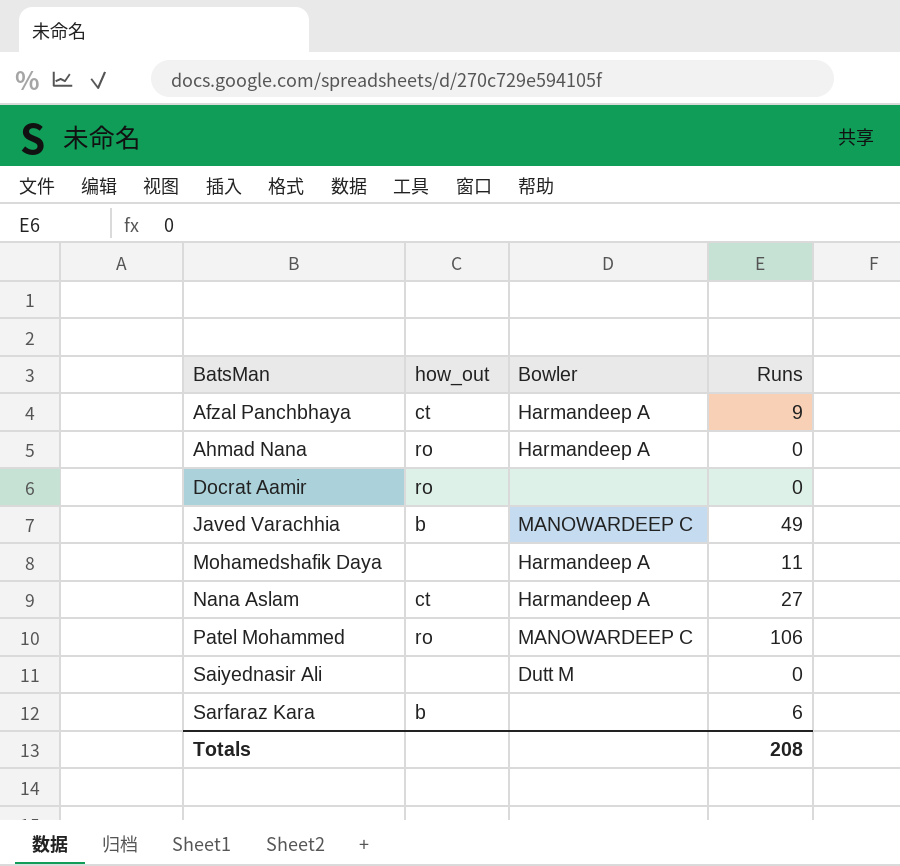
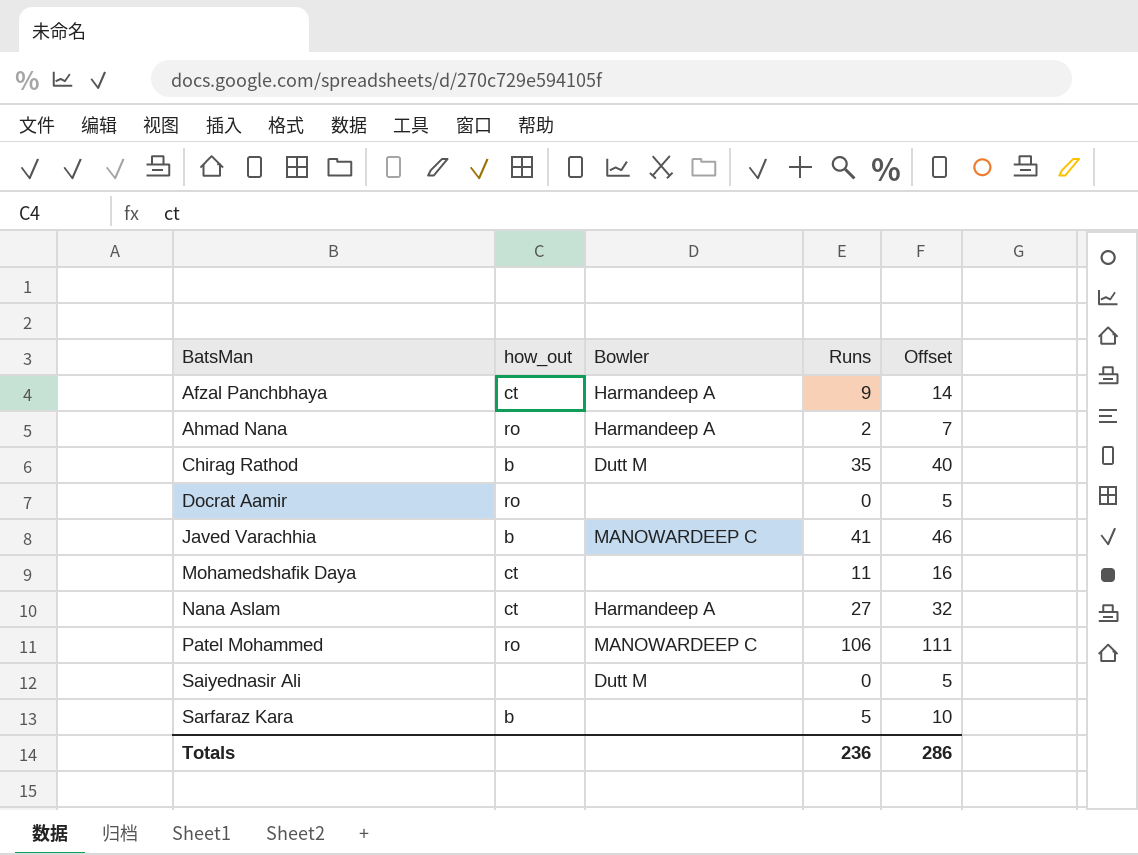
column Offset | formula: none -> [Runs] + 5
Ahmad Nana | Runs: 0 -> 2
row Chirag Rathod: none -> b | Dutt M | 35 | 40
Javed Varachhia | Runs: 49 -> 41
Mohamedshafik Daya | how_out: none -> ct
Mohamedshafik Daya | Bowler: Harmandeep A -> none
Sarfaraz Kara | Runs: 6 -> 5
Totals | Runs: 208 -> 236

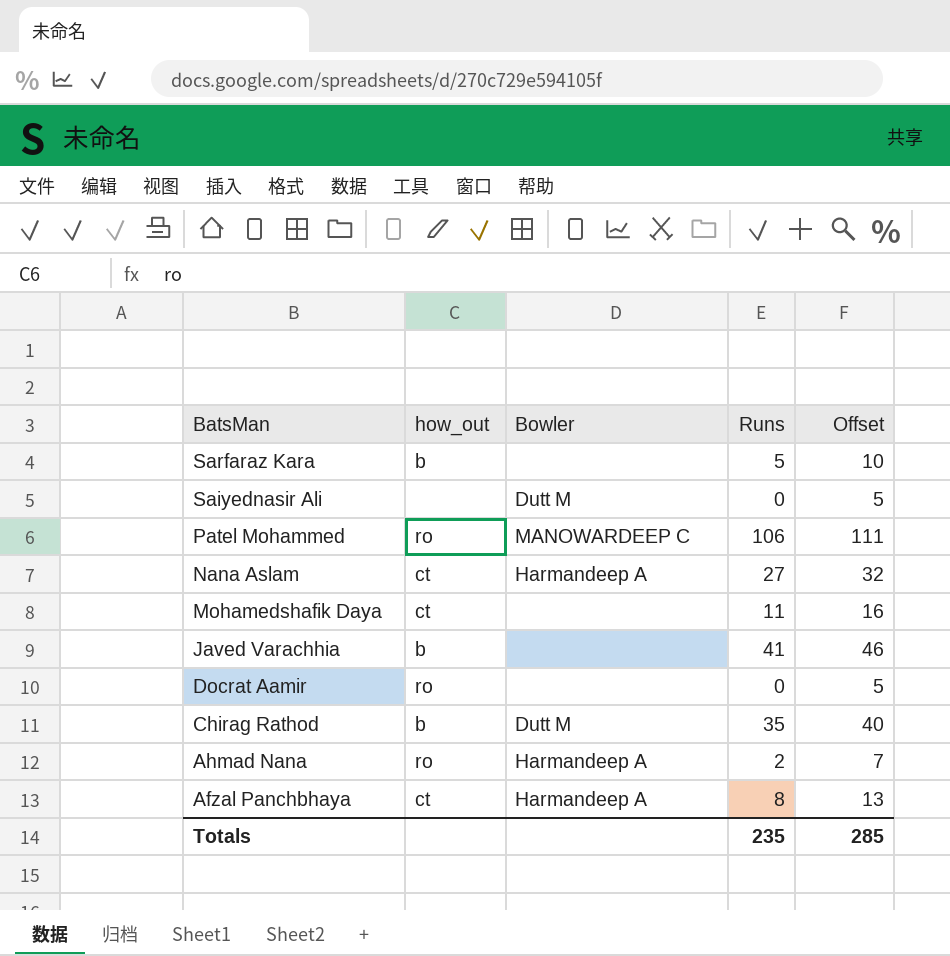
row order: BatsMan ascending -> BatsMan descending
Javed Varachhia | Bowler: MANOWARDEEP C -> none
Afzal Panchbhaya | Runs: 9 -> 8
Afzal Panchbhaya | Offset: 14 -> 13
Totals | Runs: 236 -> 235
Totals | Offset: 286 -> 285

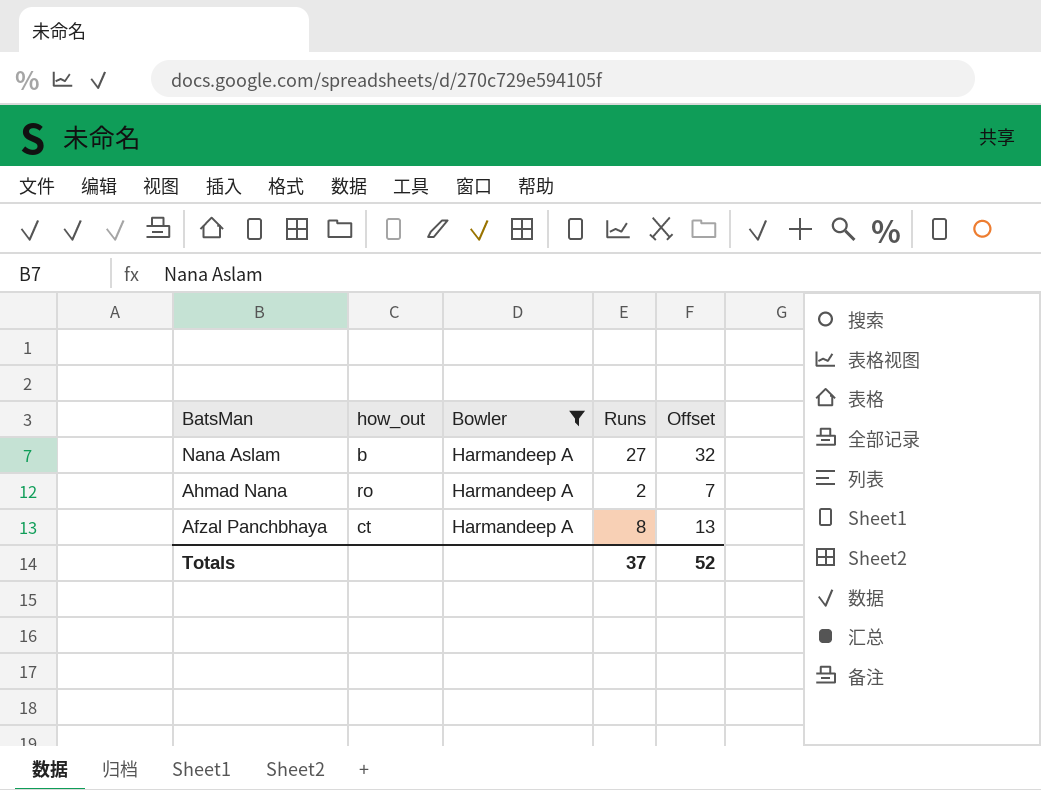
filter: none -> Bowler = Harmandeep A
Nana Aslam | how_out: ct -> b
Totals | Runs: 235 -> 37
Totals | Offset: 285 -> 52

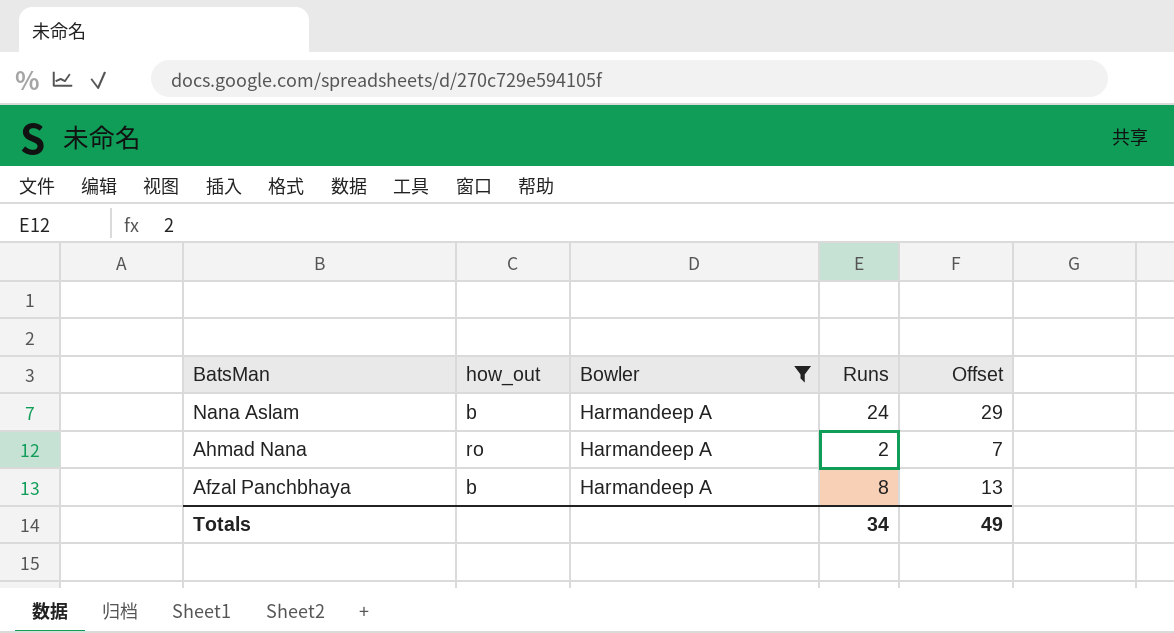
Nana Aslam | Runs: 27 -> 24
Nana Aslam | Offset: 32 -> 29
Afzal Panchbhaya | how_out: ct -> b
Totals | Runs: 37 -> 34
Totals | Offset: 52 -> 49

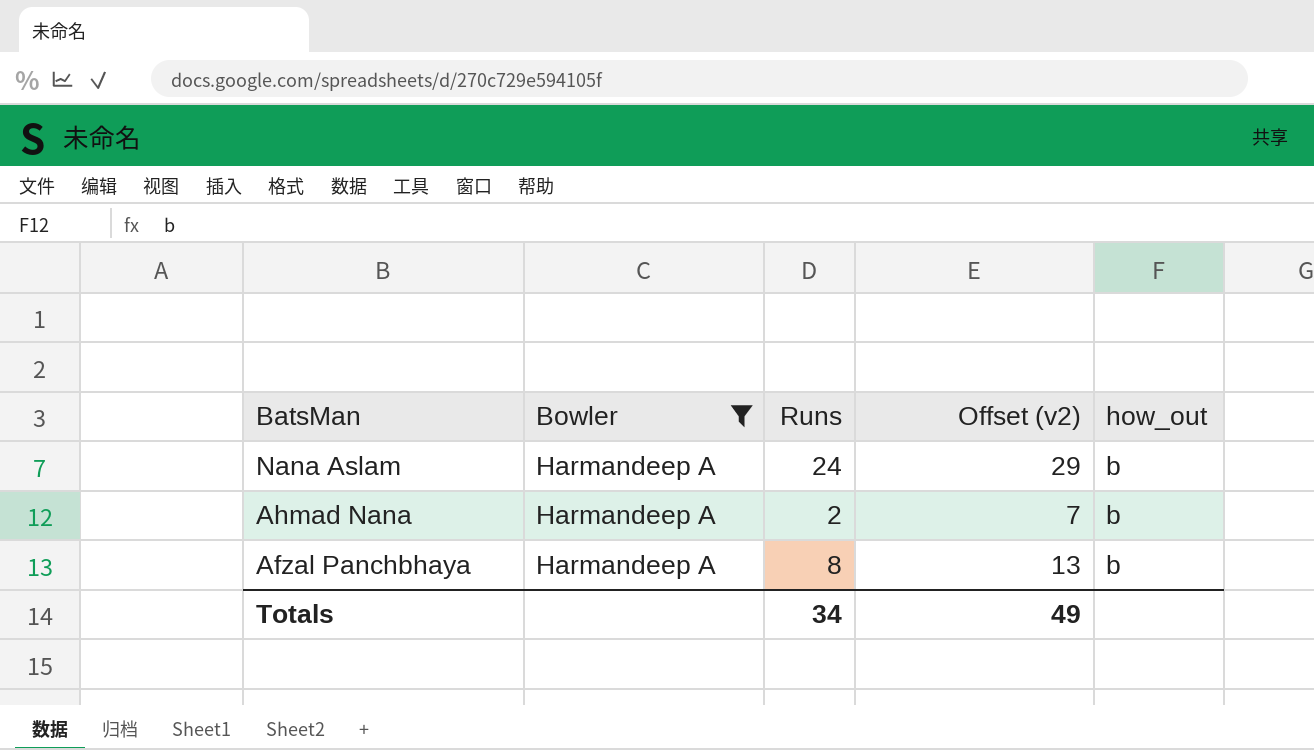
column name: Offset -> Offset (v2)
column how_out | position: 2 -> 5
Ahmad Nana | how_out: ro -> b

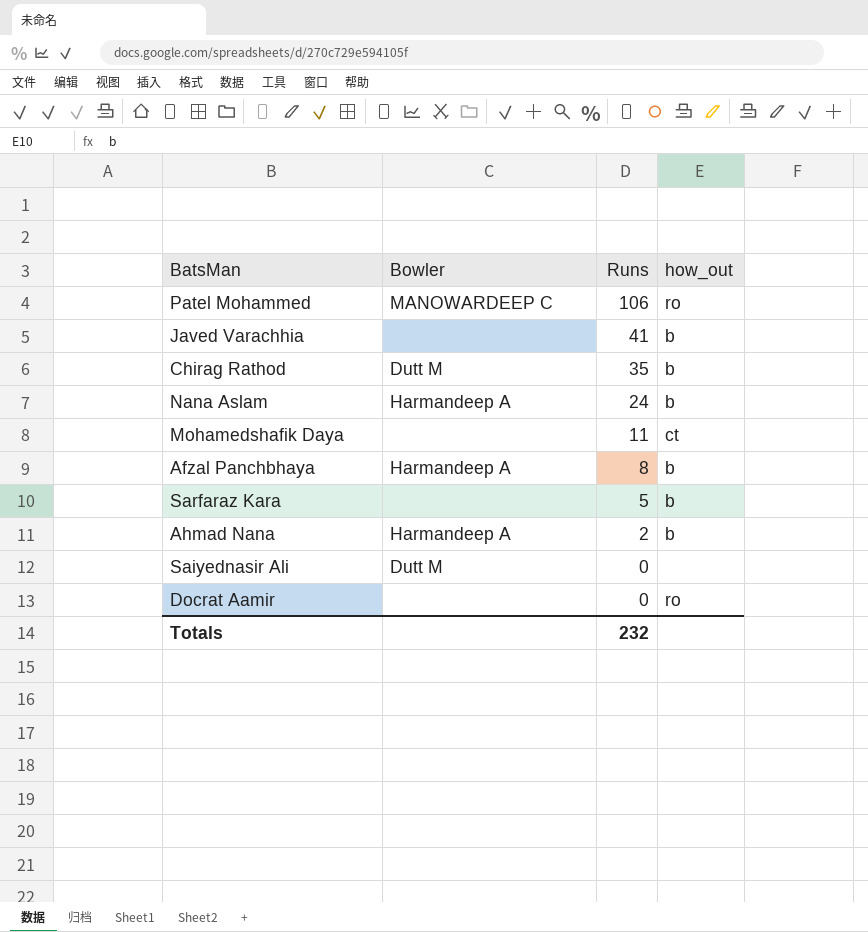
filter: Bowler = Harmandeep A -> none
row order: BatsMan descending -> Runs descending
column Offset (v2) | formula: [Runs] + 5 -> none
Totals | Runs: 34 -> 232

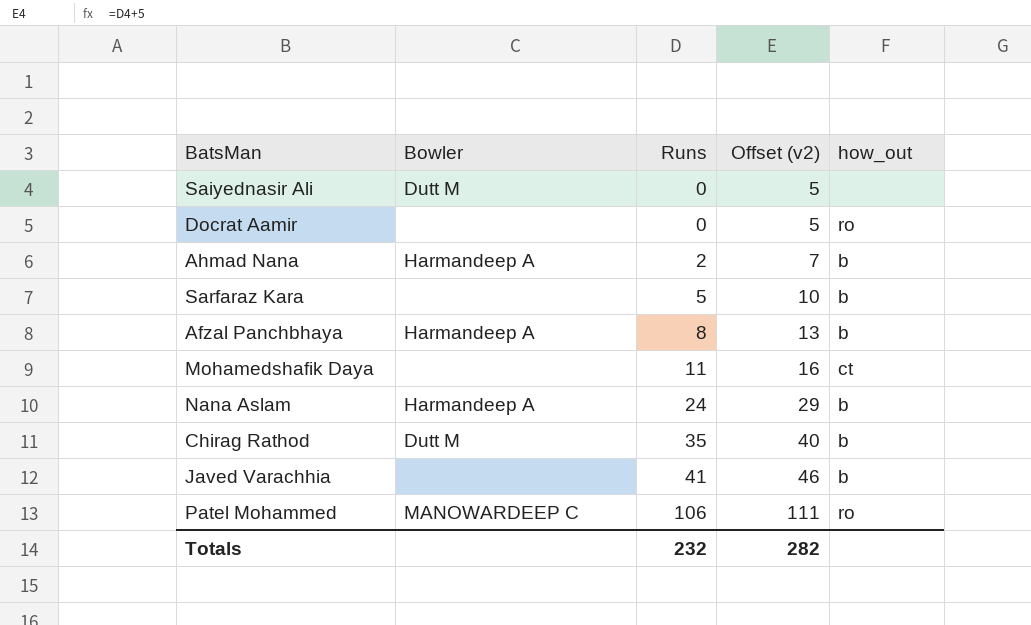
row order: Runs descending -> Runs ascending
column Offset (v2) | formula: none -> [Runs] + 5

